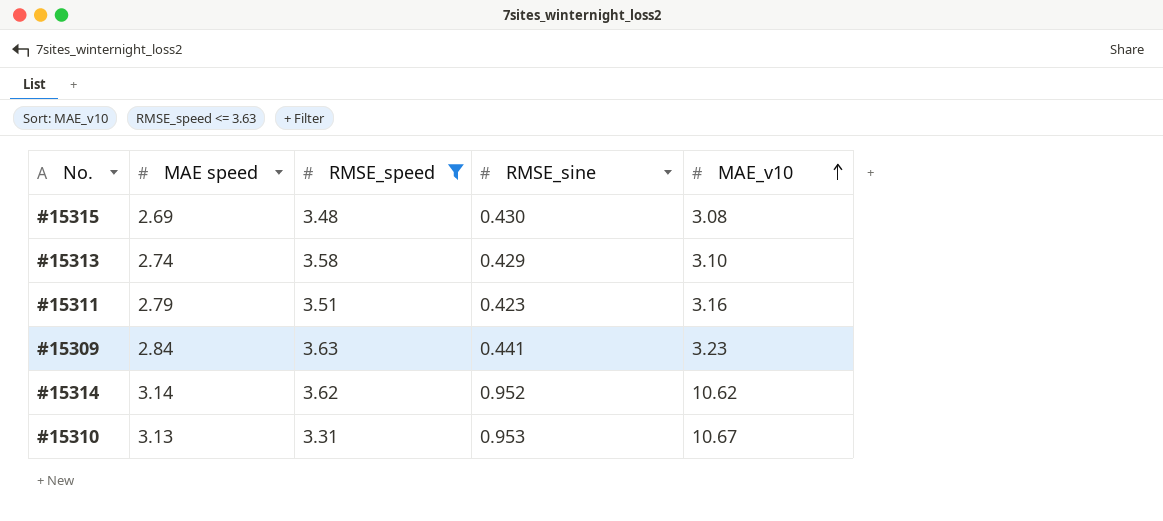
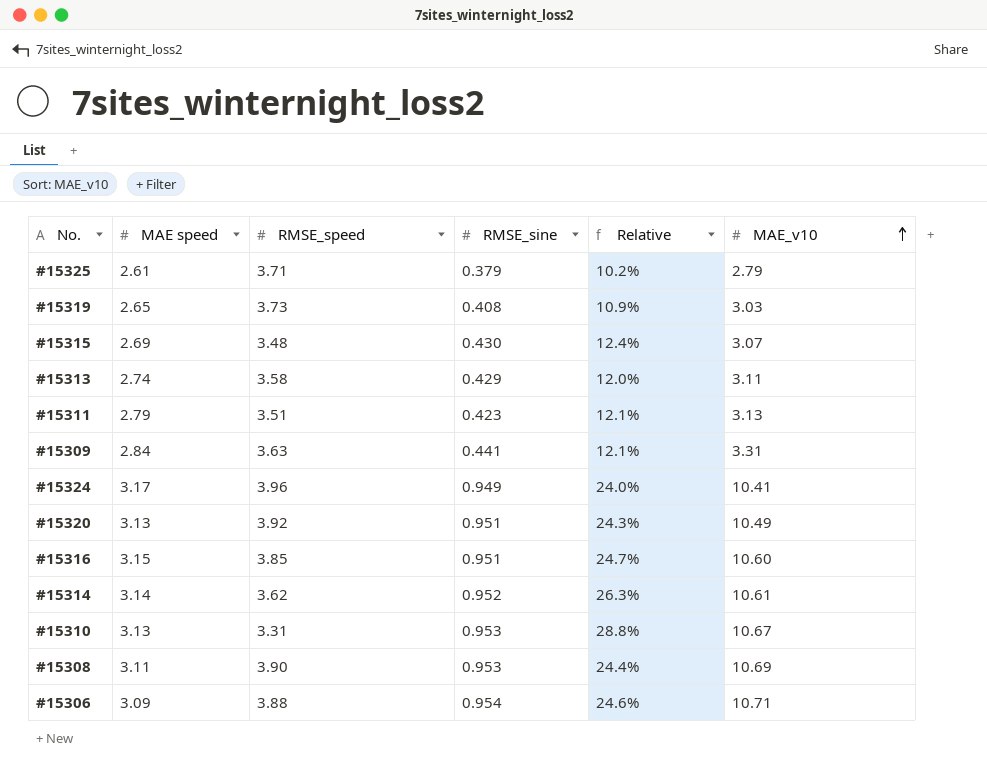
filter: RMSE_speed <= 3.63 -> none
column Relative | formula: none -> [RMSE_sine] / [RMSE_speed]
#15315 | MAE_v10: 3.08 -> 3.07
#15313 | MAE_v10: 3.10 -> 3.11
#15311 | MAE_v10: 3.16 -> 3.13
#15309 | MAE_v10: 3.23 -> 3.31
#15314 | MAE_v10: 10.62 -> 10.61

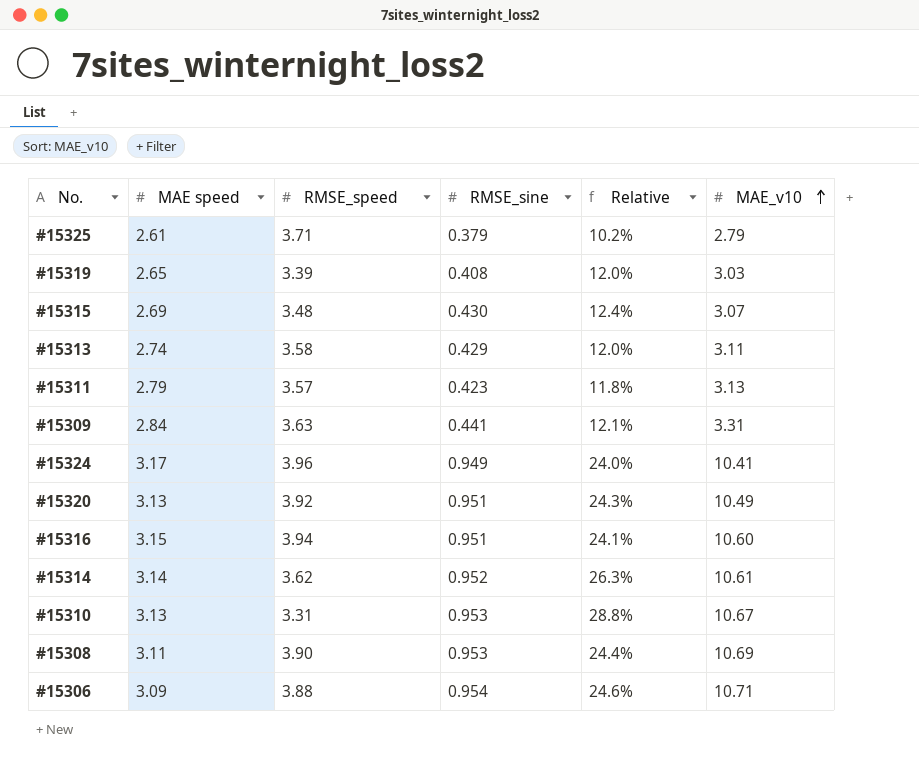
#15319 | RMSE_speed: 3.73 -> 3.39
#15319 | Relative: 10.9% -> 12.0%
#15311 | RMSE_speed: 3.51 -> 3.57
#15311 | Relative: 12.1% -> 11.8%
#15316 | RMSE_speed: 3.85 -> 3.94
#15316 | Relative: 24.7% -> 24.1%

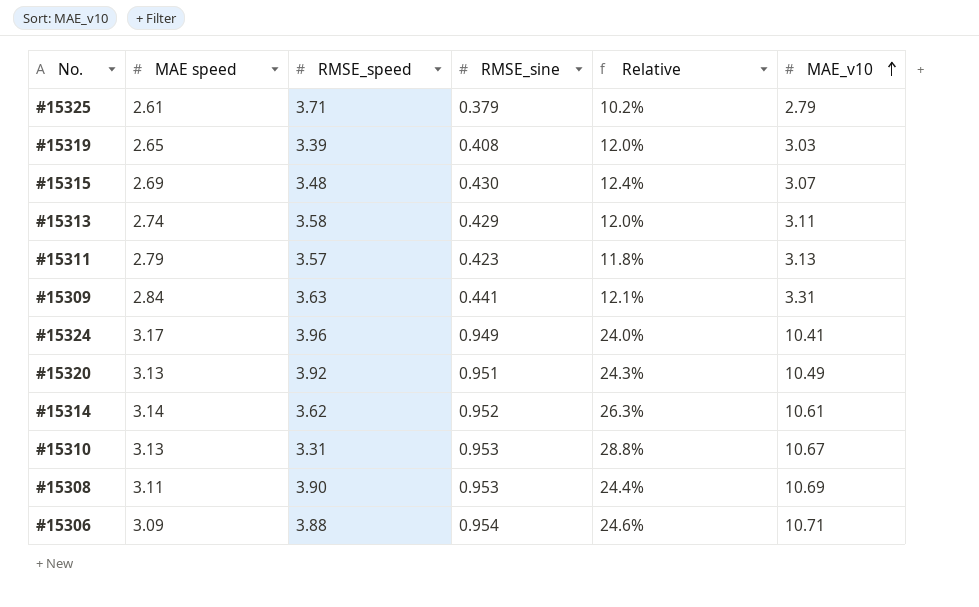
row #15316: 3.15 | 3.94 | 0.951 | 24.1% | 10.60 -> none

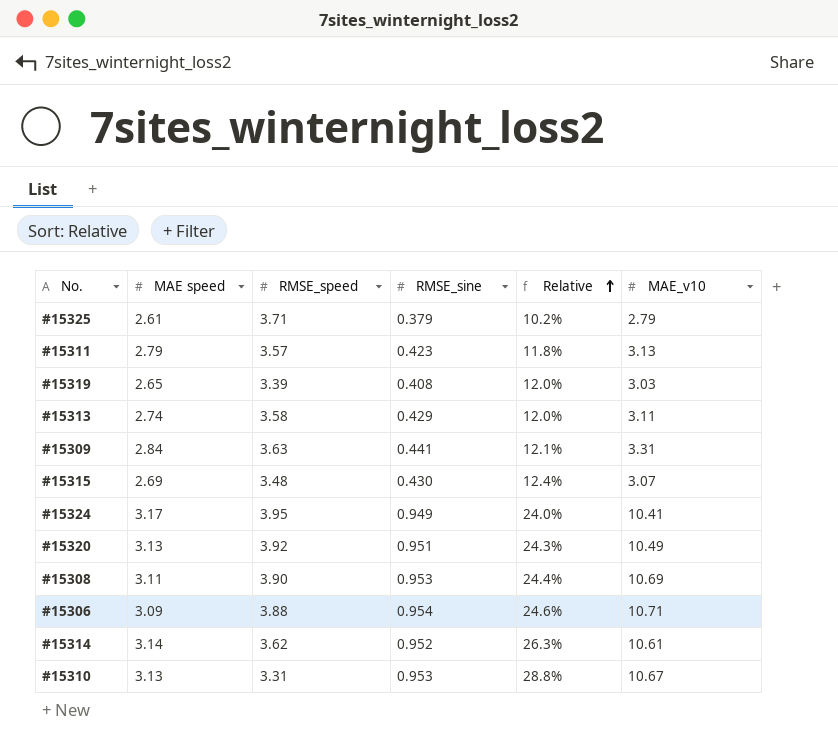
row order: MAE_v10 ascending -> Relative ascending
#15324 | RMSE_speed: 3.96 -> 3.95

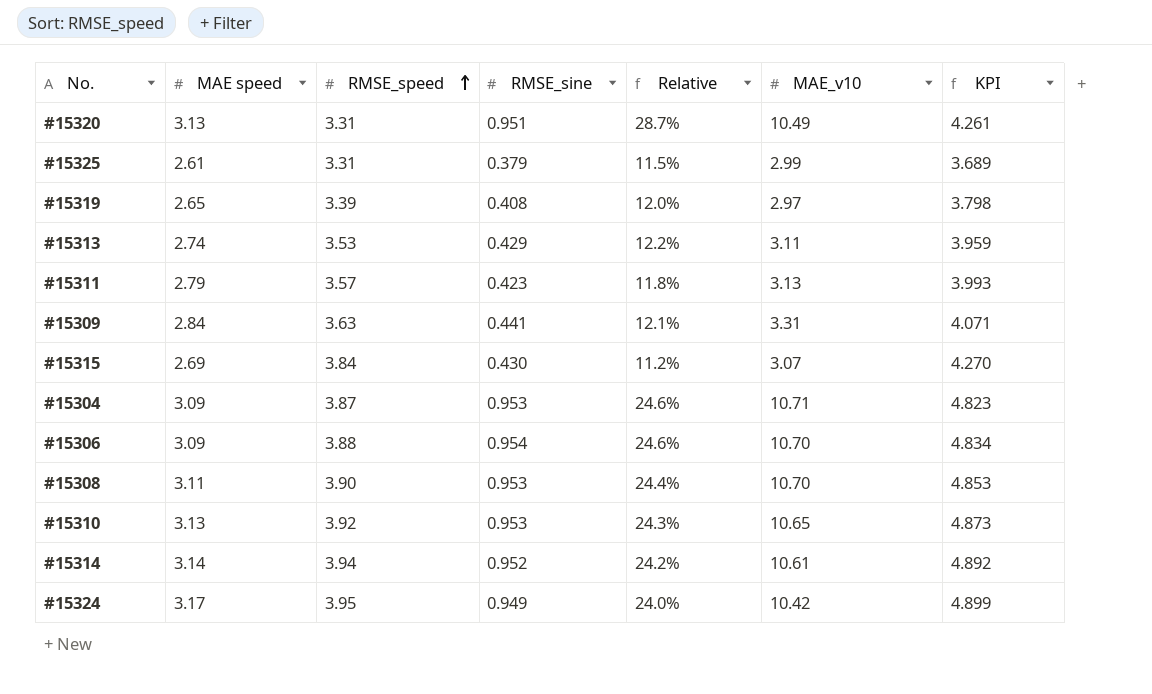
row order: Relative ascending -> RMSE_speed ascending
column KPI | formula: none -> [RMSE_speed] + [RMSE_sine]
#15320 | RMSE_speed: 3.92 -> 3.31
#15320 | Relative: 24.3% -> 28.7%
#15325 | RMSE_speed: 3.71 -> 3.31
#15325 | Relative: 10.2% -> 11.5%
#15325 | MAE_v10: 2.79 -> 2.99
#15319 | MAE_v10: 3.03 -> 2.97
#15313 | RMSE_speed: 3.58 -> 3.53
#15313 | Relative: 12.0% -> 12.2%
#15315 | RMSE_speed: 3.48 -> 3.84
#15315 | Relative: 12.4% -> 11.2%
row #15304: none -> 3.09 | 3.87 | 0.953 | 24.6% | 10.71 | 4.823
#15306 | MAE_v10: 10.71 -> 10.70
#15308 | MAE_v10: 10.69 -> 10.70
#15310 | RMSE_speed: 3.31 -> 3.92
#15310 | Relative: 28.8% -> 24.3%
#15310 | MAE_v10: 10.67 -> 10.65
#15314 | RMSE_speed: 3.62 -> 3.94
#15314 | Relative: 26.3% -> 24.2%
#15324 | MAE_v10: 10.41 -> 10.42

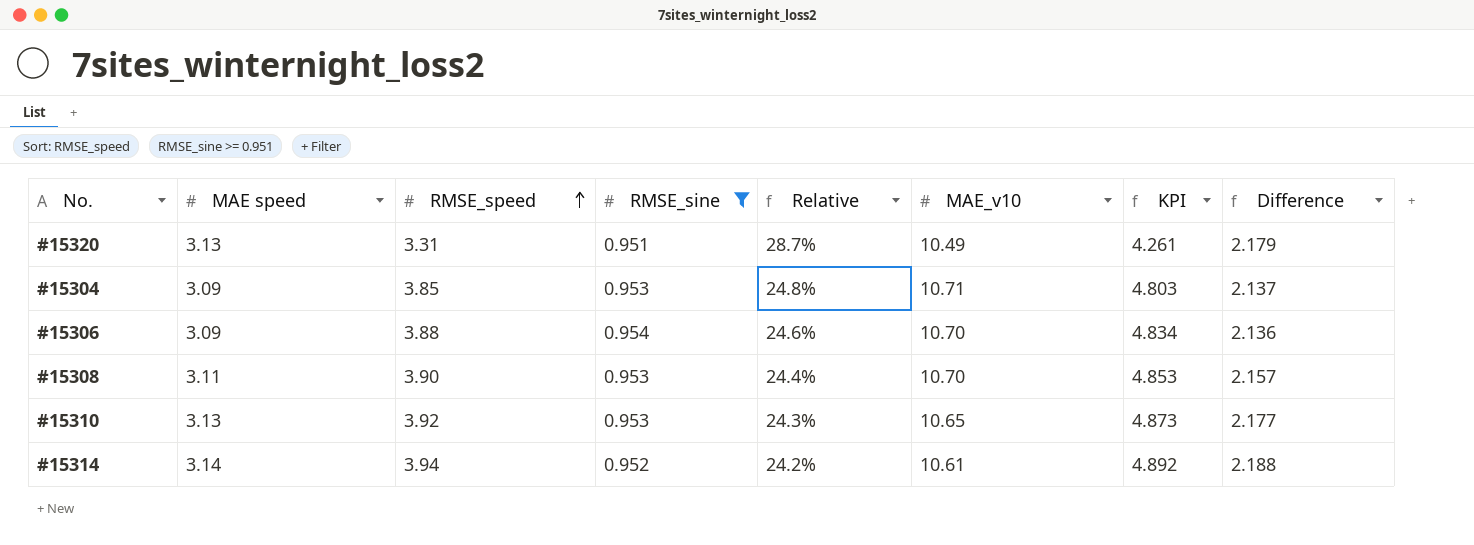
filter: none -> RMSE_sine >= 0.951
column Difference | formula: none -> [MAE speed] - [RMSE_sine]
#15304 | RMSE_speed: 3.87 -> 3.85
#15304 | Relative: 24.6% -> 24.8%
#15304 | KPI: 4.823 -> 4.803

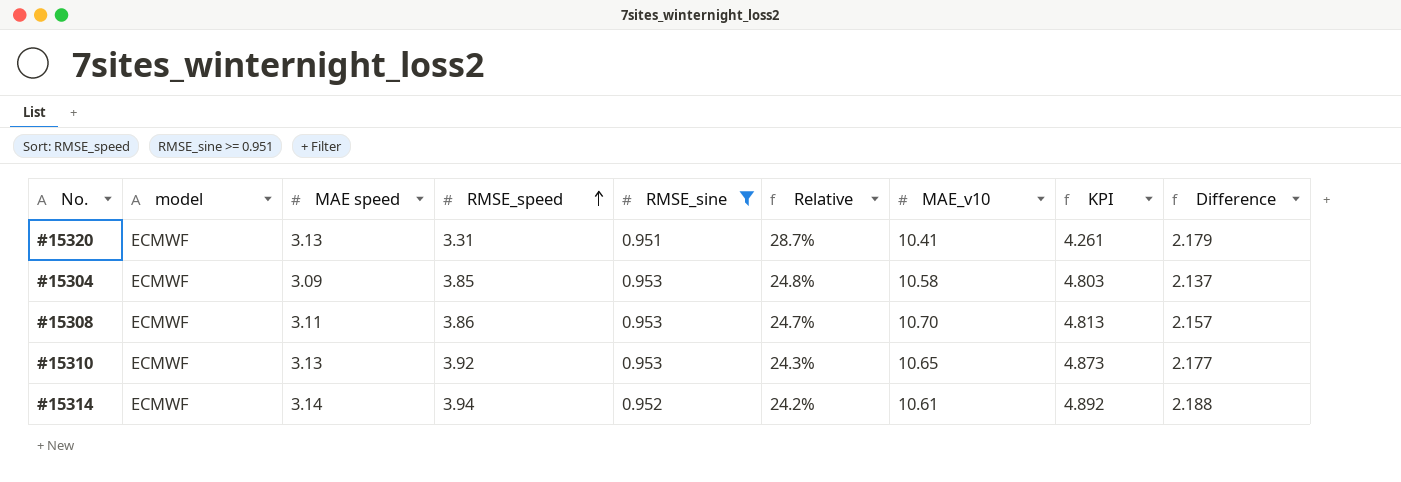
column model | position: none -> 2
row #15306: 3.09 | 3.88 | 0.954 | 24.6% | 10.70 | 4.834 | 2.136 -> none
#15320 | MAE_v10: 10.49 -> 10.41
#15304 | MAE_v10: 10.71 -> 10.58
#15308 | RMSE_speed: 3.90 -> 3.86
#15308 | Relative: 24.4% -> 24.7%
#15308 | KPI: 4.853 -> 4.813

